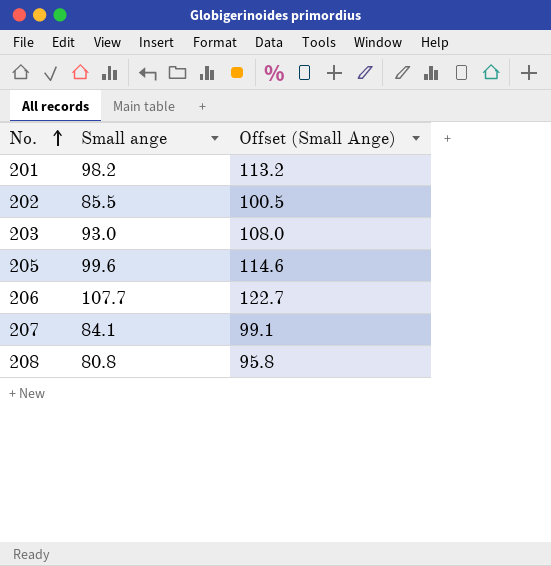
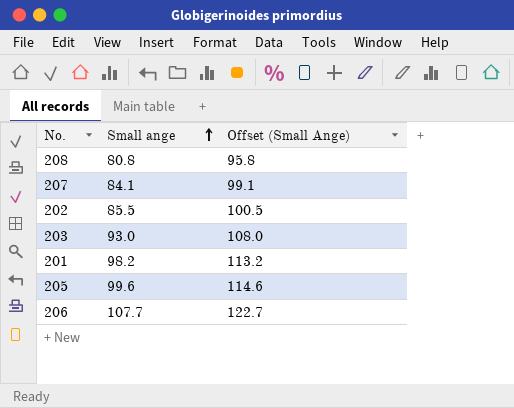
row order: No. ascending -> Small ange ascending

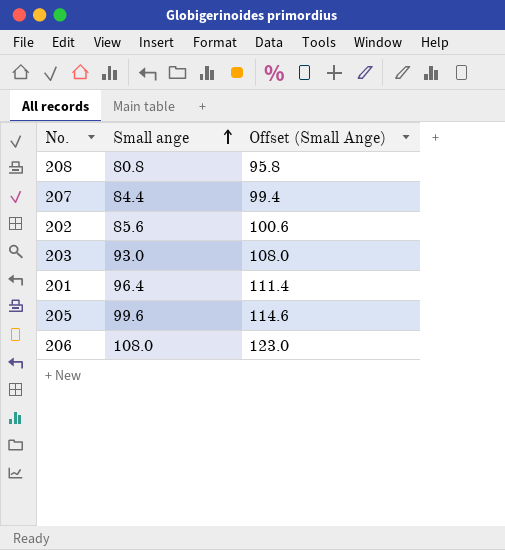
207 | Small ange: 84.1 -> 84.4
207 | Offset (Small Ange): 99.1 -> 99.4
202 | Small ange: 85.5 -> 85.6
202 | Offset (Small Ange): 100.5 -> 100.6
201 | Small ange: 98.2 -> 96.4
201 | Offset (Small Ange): 113.2 -> 111.4
206 | Small ange: 107.7 -> 108.0
206 | Offset (Small Ange): 122.7 -> 123.0

